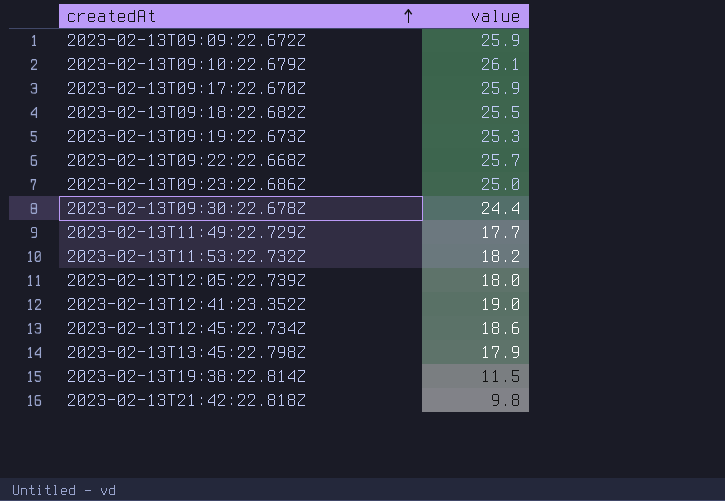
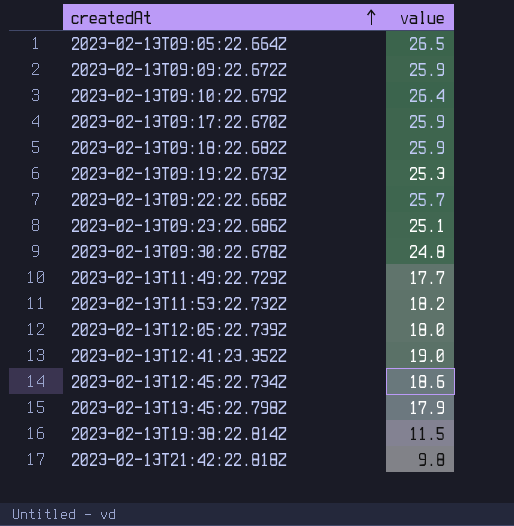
row 2023-02-13T09:05:22.664Z: none -> 26.5
2023-02-13T09:10:22.679Z | value: 26.1 -> 26.4
2023-02-13T09:18:22.682Z | value: 25.5 -> 25.9
2023-02-13T09:23:22.686Z | value: 25.0 -> 25.1
2023-02-13T09:30:22.678Z | value: 24.4 -> 24.8

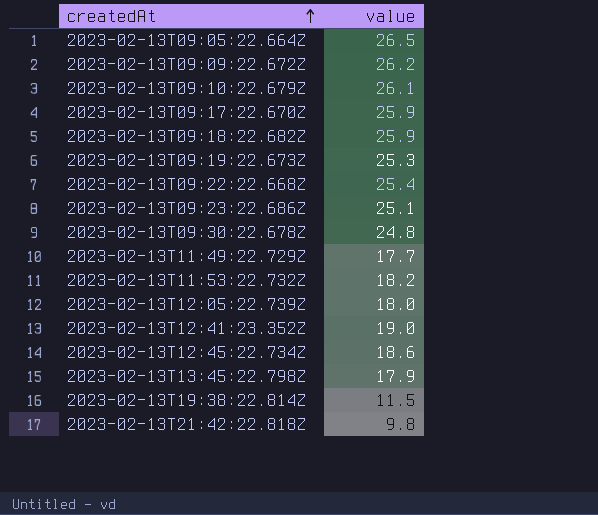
2023-02-13T09:09:22.672Z | value: 25.9 -> 26.2
2023-02-13T09:10:22.679Z | value: 26.4 -> 26.1
2023-02-13T09:22:22.668Z | value: 25.7 -> 25.4

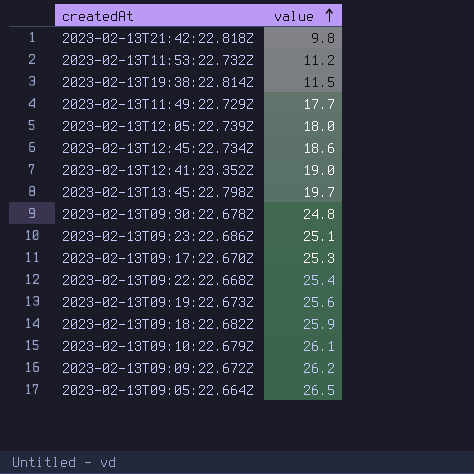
row order: createdAt ascending -> value ascending
2023-02-13T11:53:22.732Z | value: 18.2 -> 11.2
2023-02-13T13:45:22.798Z | value: 17.9 -> 19.7
2023-02-13T09:17:22.670Z | value: 25.9 -> 25.3
2023-02-13T09:19:22.673Z | value: 25.3 -> 25.6

